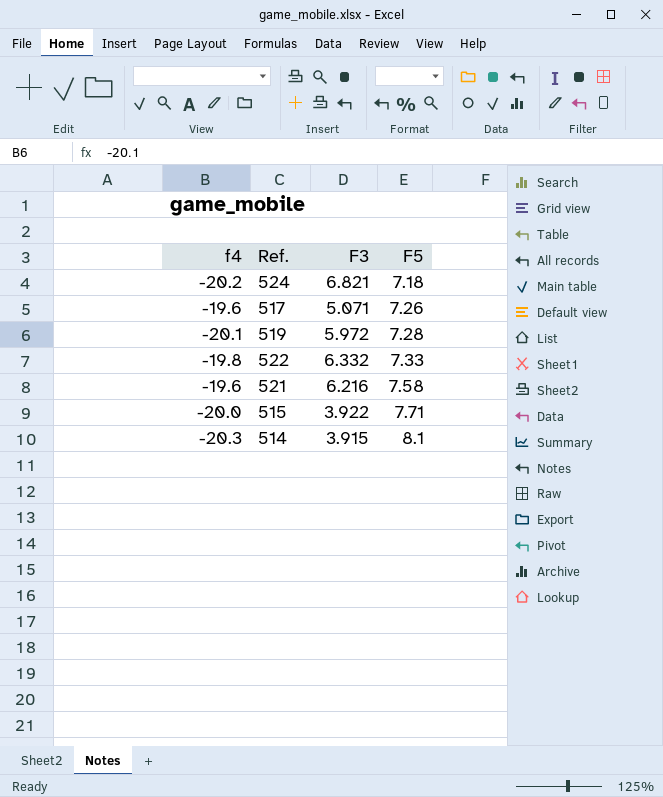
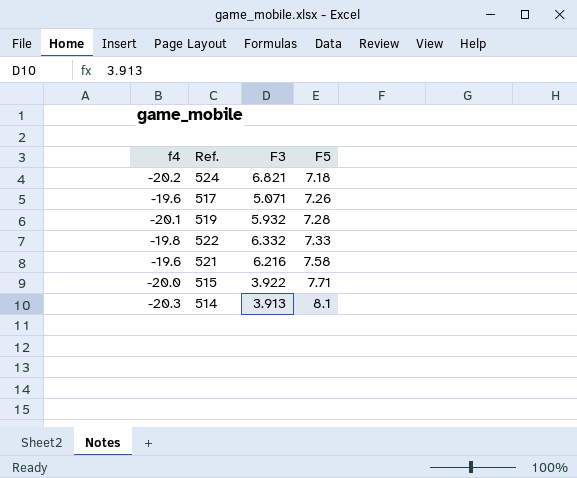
519 | F3: 5.972 -> 5.932
514 | F3: 3.915 -> 3.913

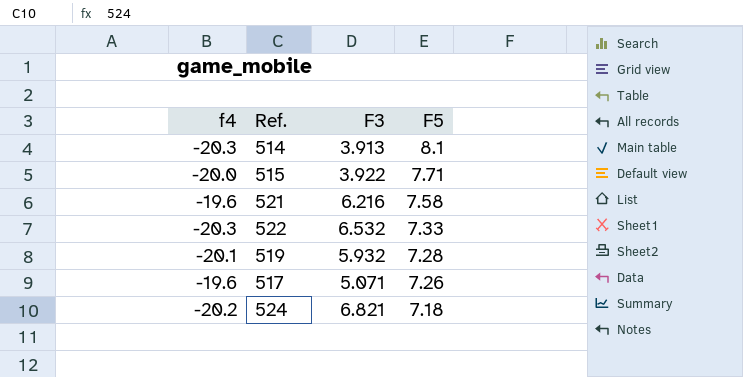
row order: F5 ascending -> F5 descending
522 | f4: -19.8 -> -20.3
522 | F3: 6.332 -> 6.532

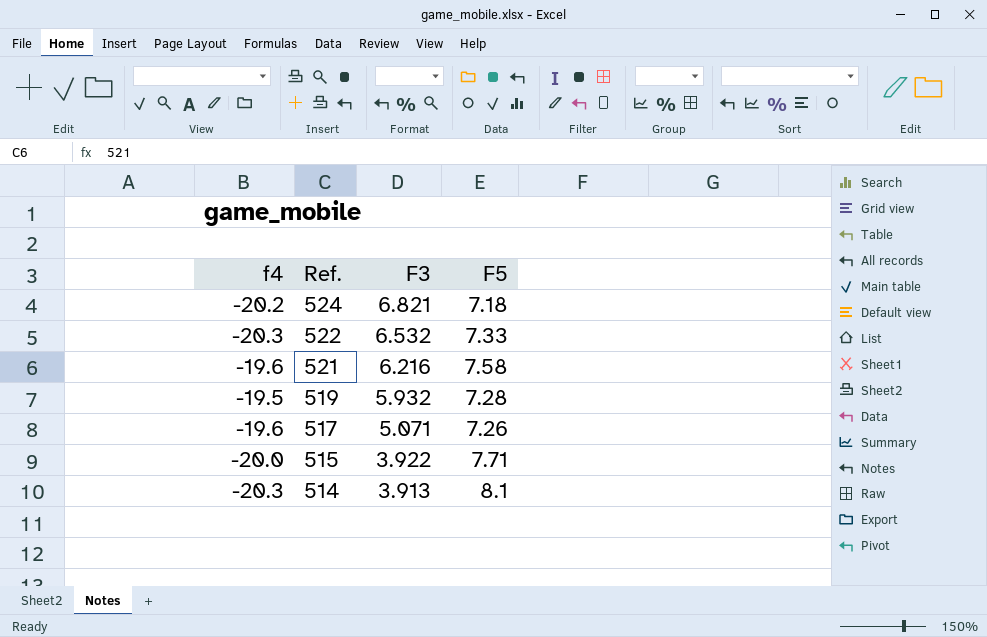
row order: F5 descending -> Ref. descending
519 | f4: -20.1 -> -19.5

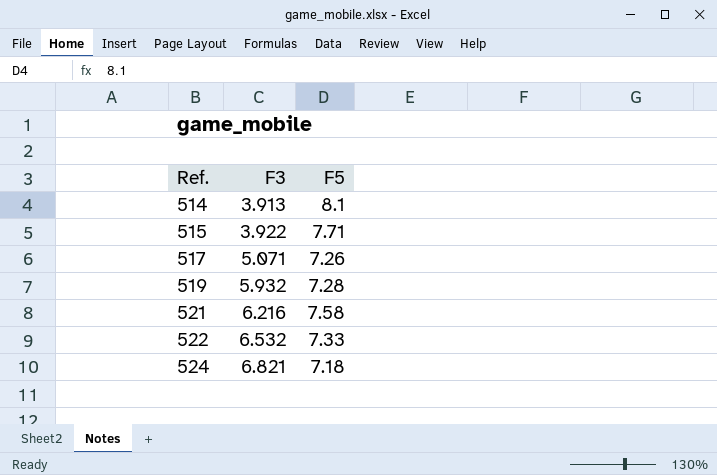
row order: Ref. descending -> Ref. ascending
column f4 | position: 1 -> none

